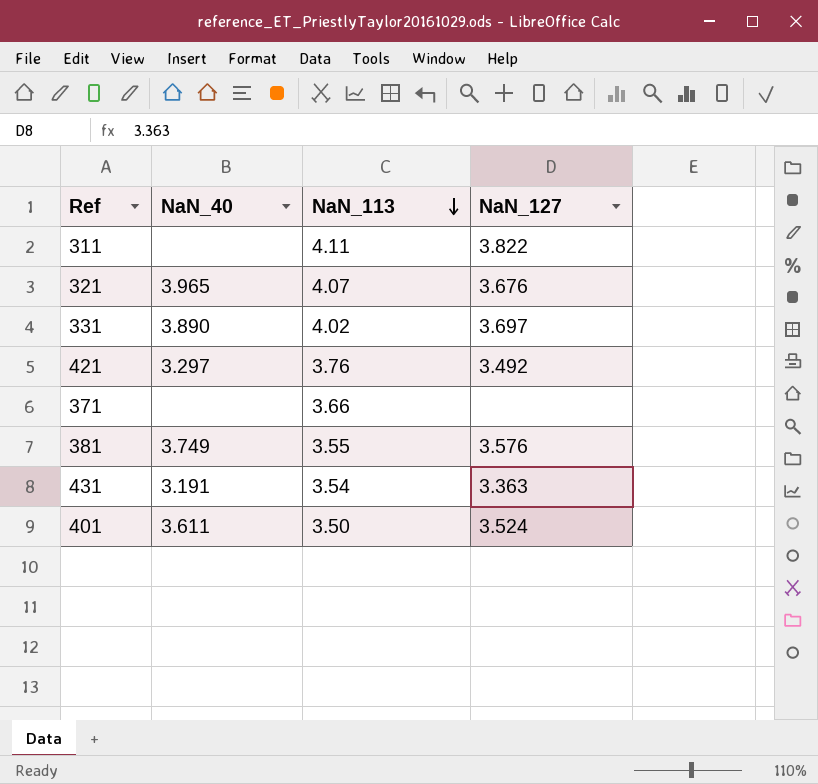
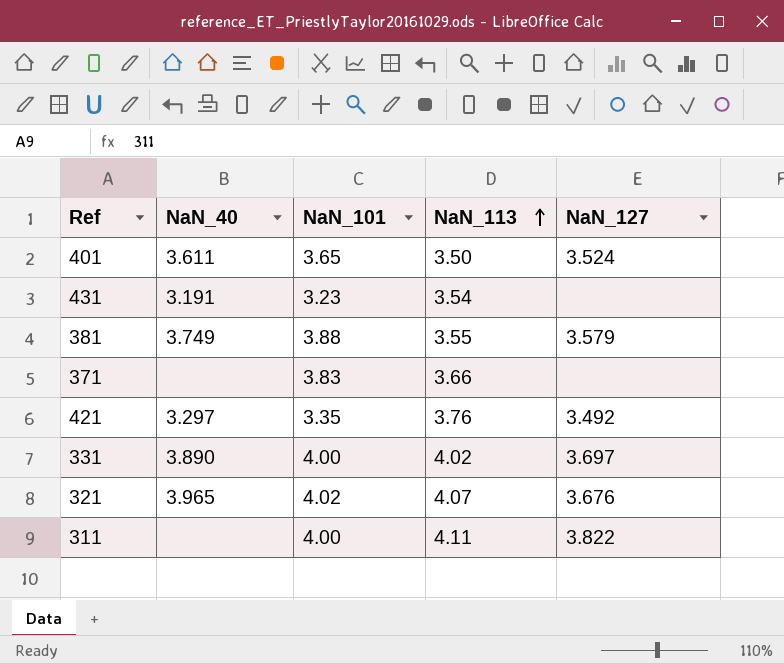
row order: NaN_113 descending -> NaN_113 ascending
column NaN_101 | position: none -> 3
431 | NaN_127: 3.363 -> none
381 | NaN_127: 3.576 -> 3.579

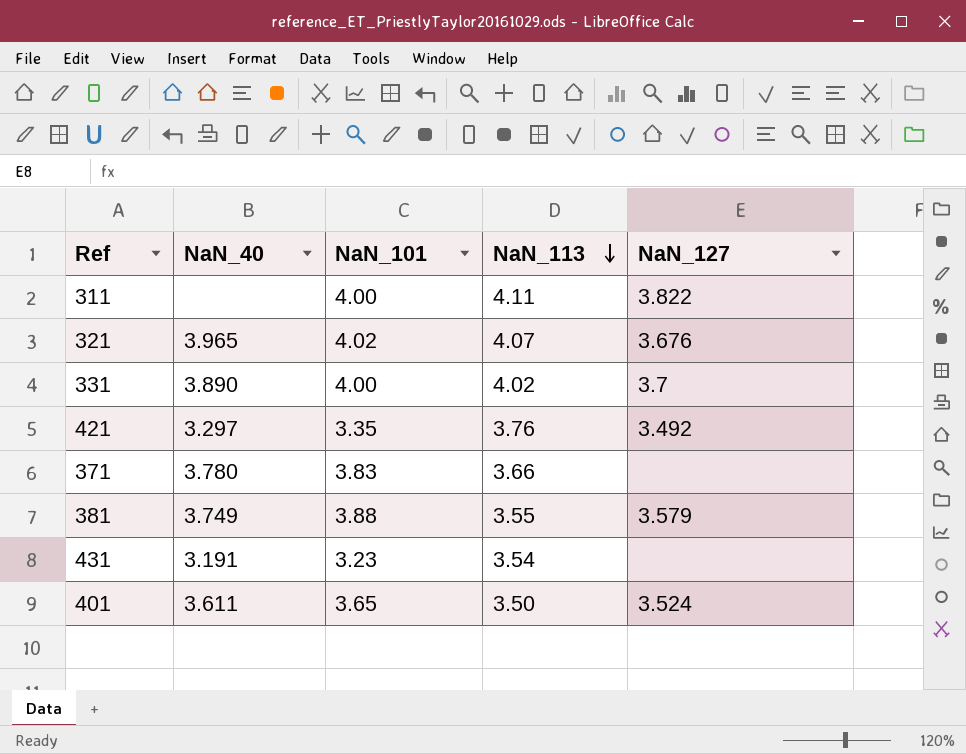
row order: NaN_113 ascending -> NaN_113 descending
331 | NaN_127: 3.697 -> 3.7
371 | NaN_40: none -> 3.780

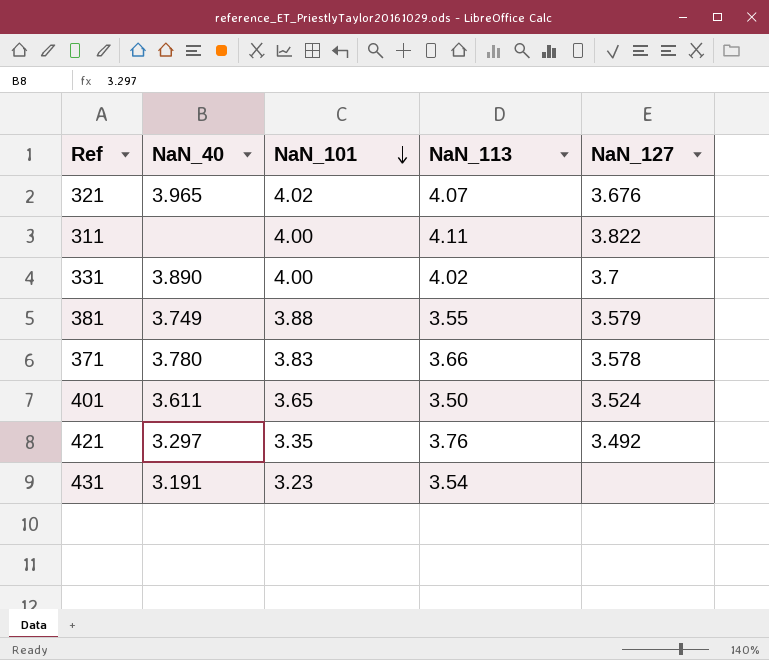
row order: NaN_113 descending -> NaN_101 descending
371 | NaN_127: none -> 3.578

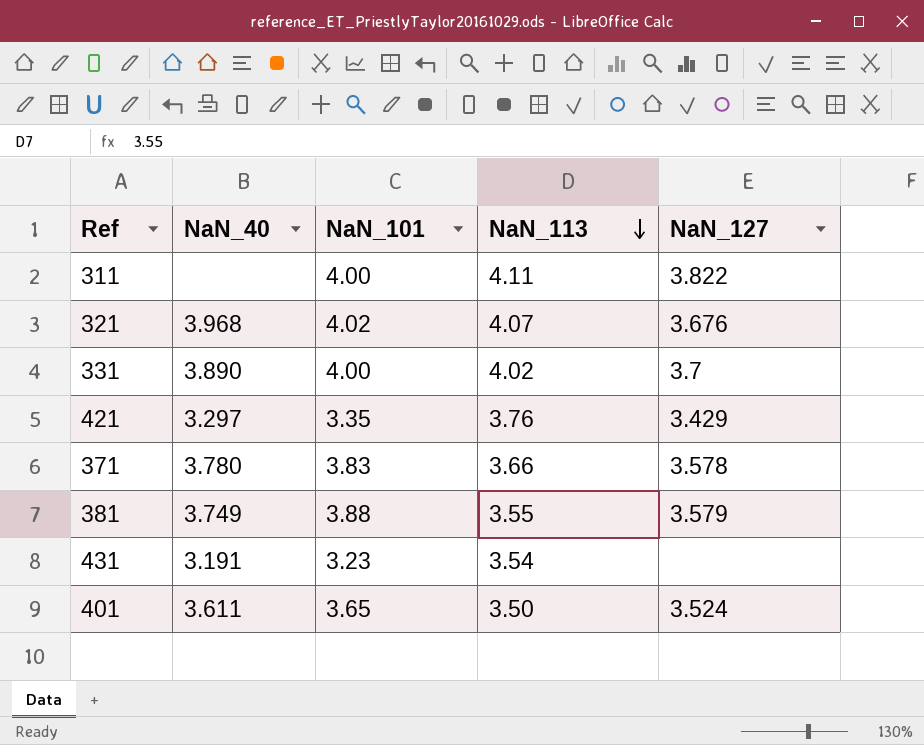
row order: NaN_101 descending -> NaN_113 descending
321 | NaN_40: 3.965 -> 3.968
421 | NaN_127: 3.492 -> 3.429

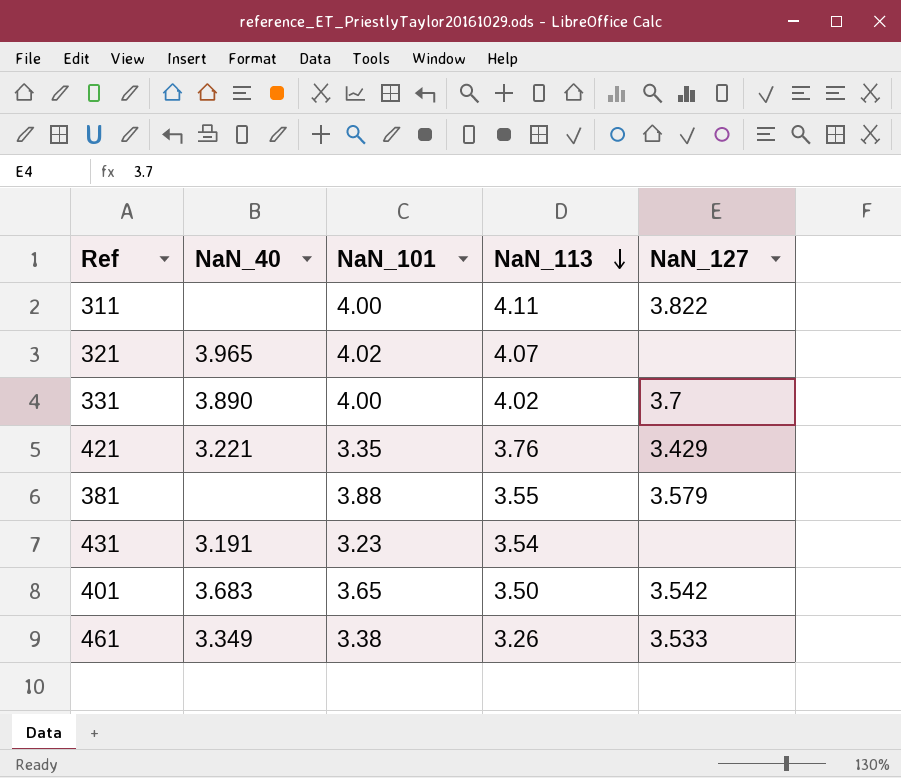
row 371: 3.780 | 3.83 | 3.66 | 3.578 -> none
321 | NaN_40: 3.968 -> 3.965
321 | NaN_127: 3.676 -> none
421 | NaN_40: 3.297 -> 3.221
381 | NaN_40: 3.749 -> none
401 | NaN_40: 3.611 -> 3.683
401 | NaN_127: 3.524 -> 3.542
row 461: none -> 3.349 | 3.38 | 3.26 | 3.533

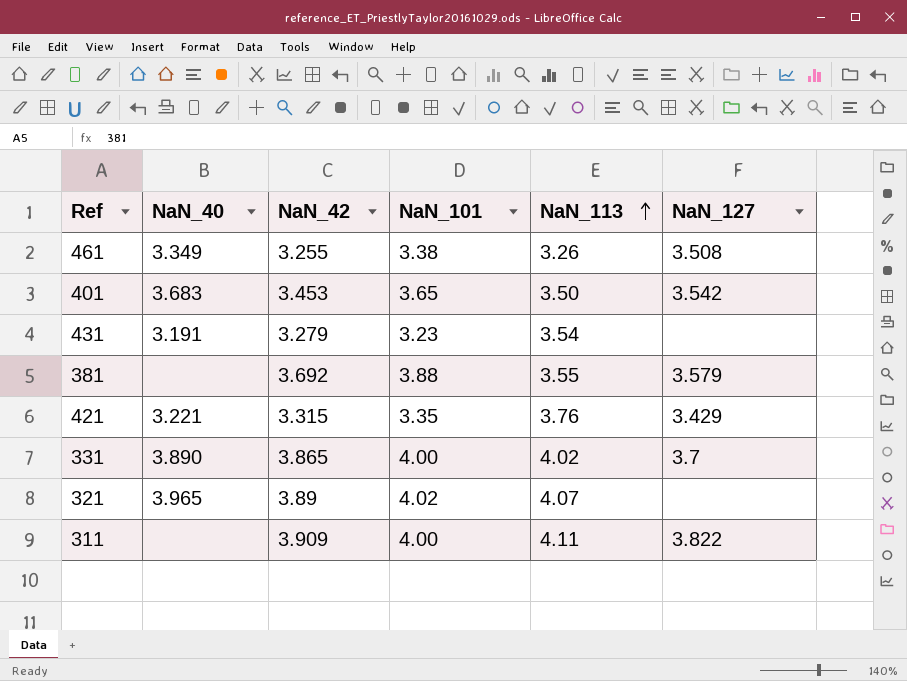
row order: NaN_113 descending -> NaN_113 ascending
column NaN_42 | position: none -> 3
461 | NaN_127: 3.533 -> 3.508

